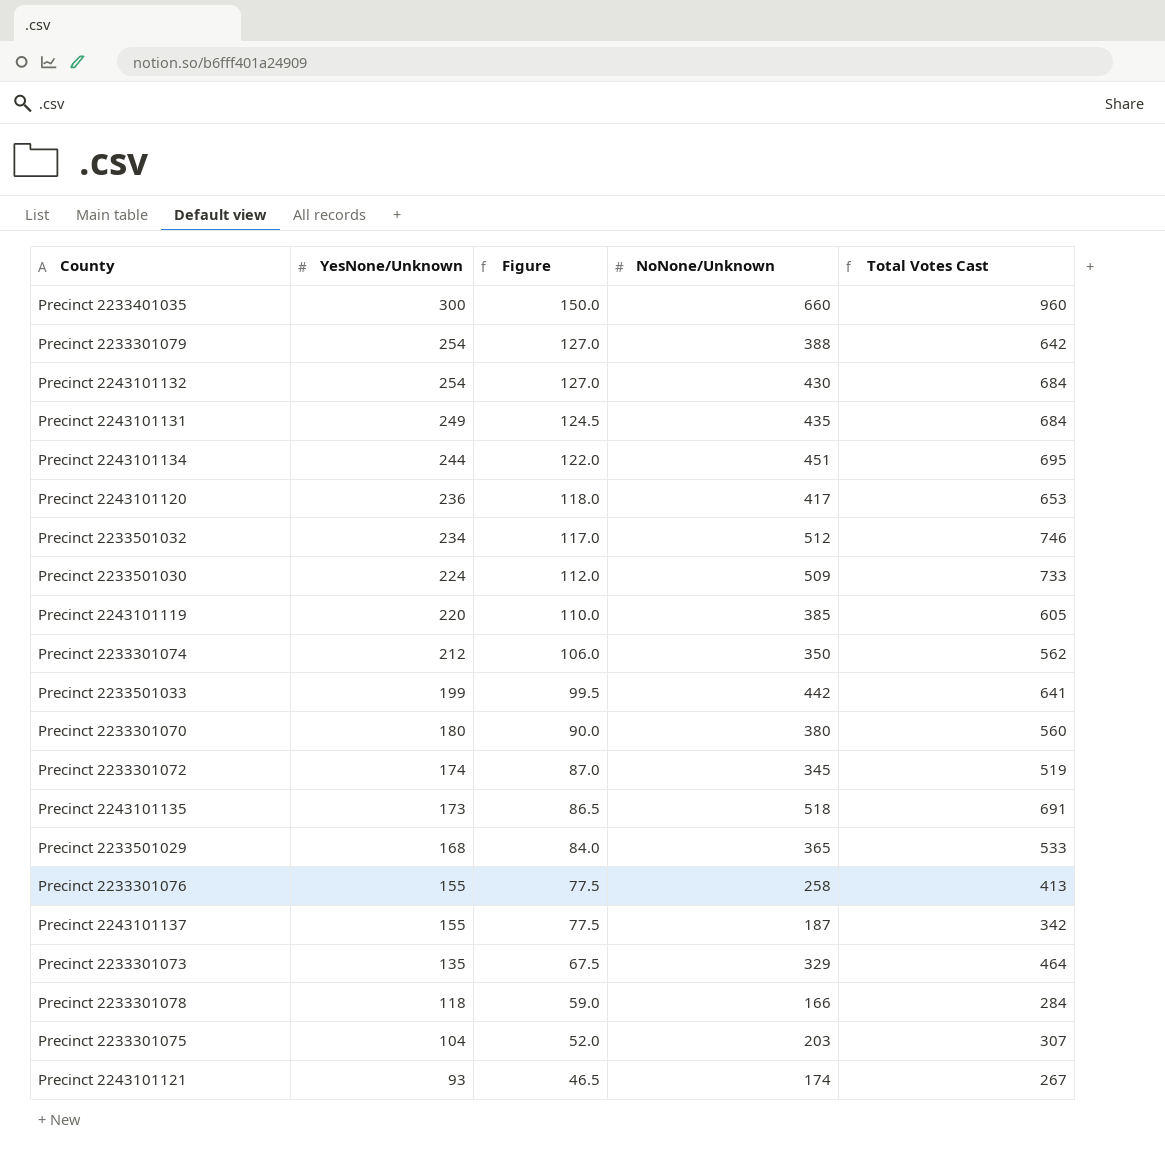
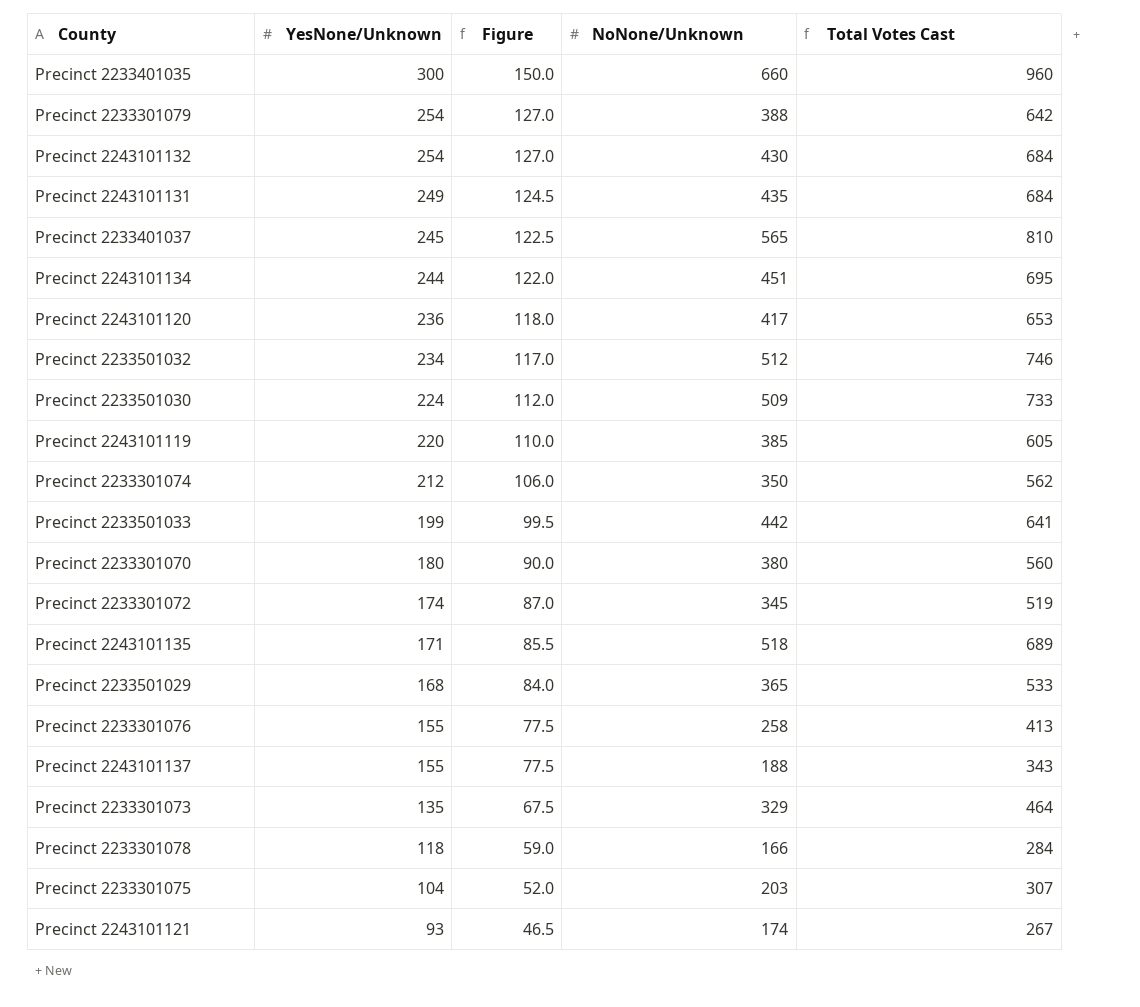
row Precinct 2233401037: none -> 245 | 122.5 | 565 | 810
Precinct 2243101135 | YesNone/Unknown: 173 -> 171
Precinct 2243101135 | Figure: 86.5 -> 85.5
Precinct 2243101135 | Total Votes Cast: 691 -> 689
Precinct 2243101137 | NoNone/Unknown: 187 -> 188
Precinct 2243101137 | Total Votes Cast: 342 -> 343

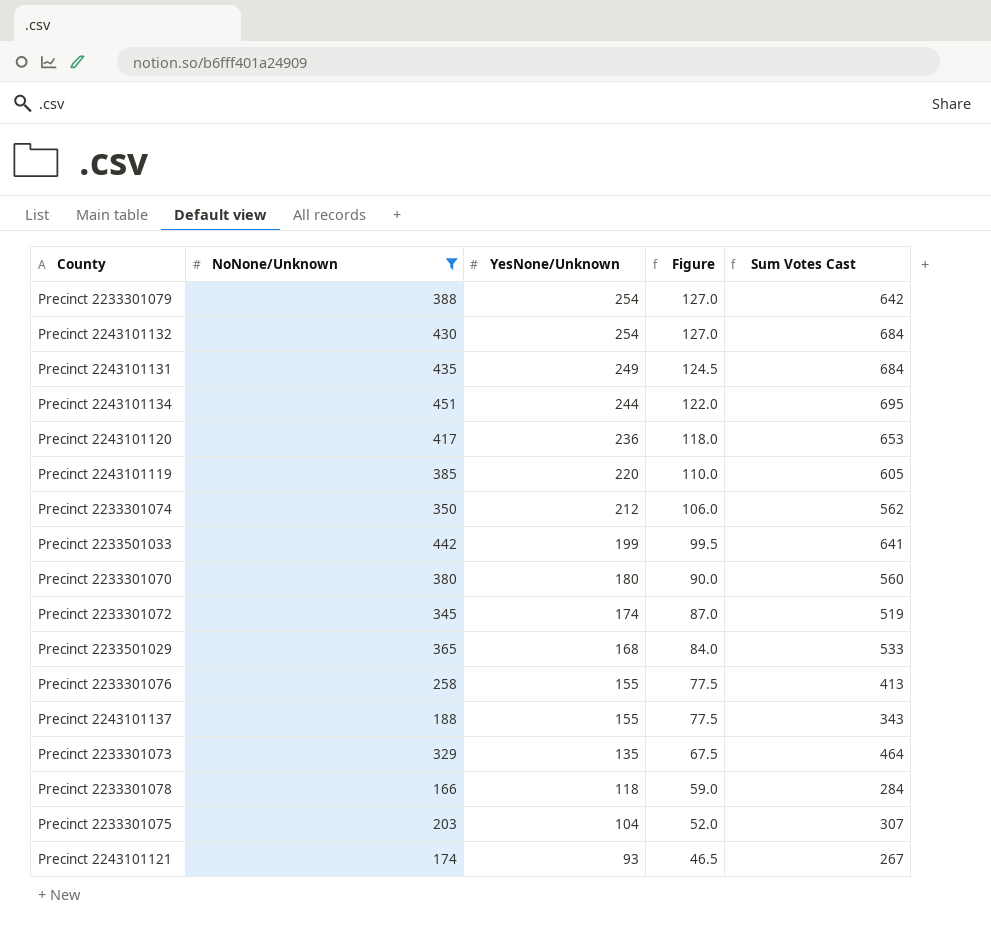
filter: none -> NoNone/Unknown <= 451
column NoNone/Unknown | position: 4 -> 2
column name: Total Votes Cast -> Sum Votes Cast

